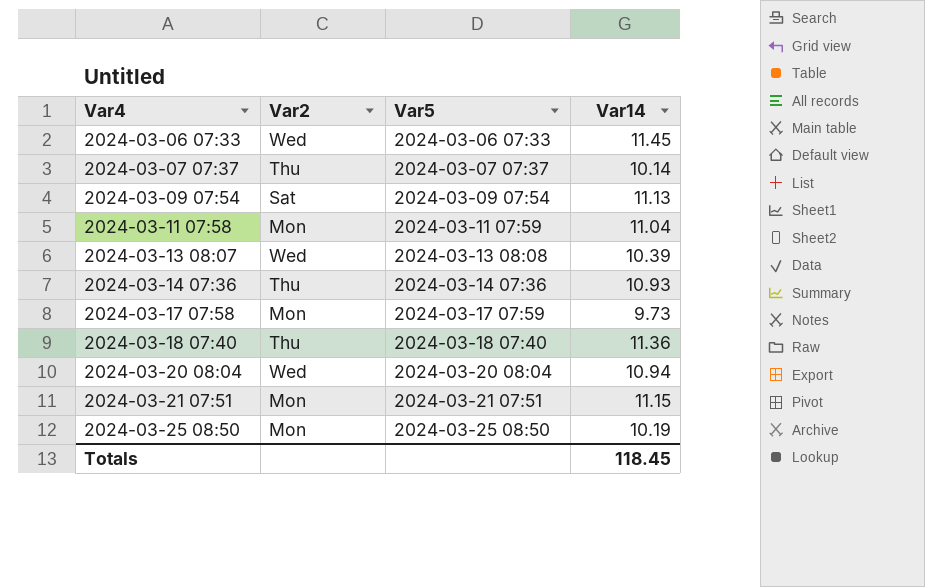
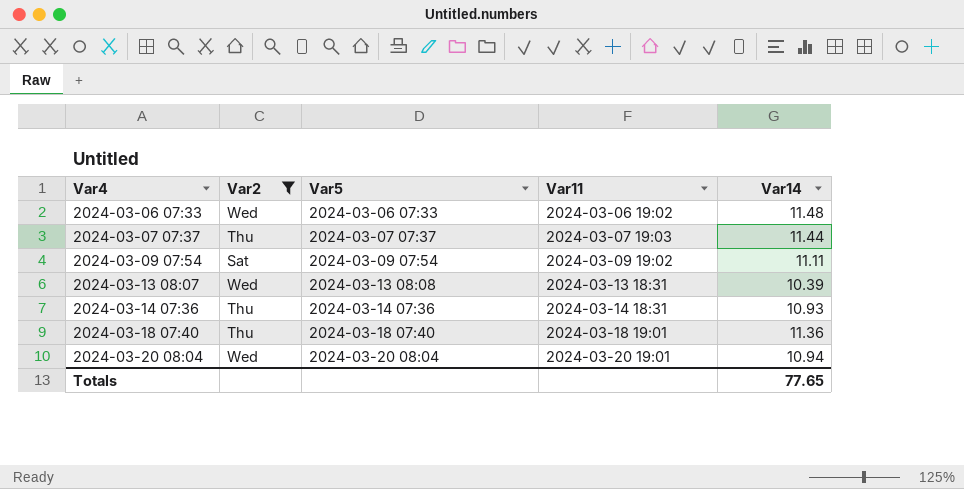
filter: none -> Var2 != Mon
column Var11 | position: none -> 4
2024-03-06 07:33 | Var14: 11.45 -> 11.48
2024-03-07 07:37 | Var14: 10.14 -> 11.44
2024-03-09 07:54 | Var14: 11.13 -> 11.11
Totals | Var14: 118.45 -> 77.65

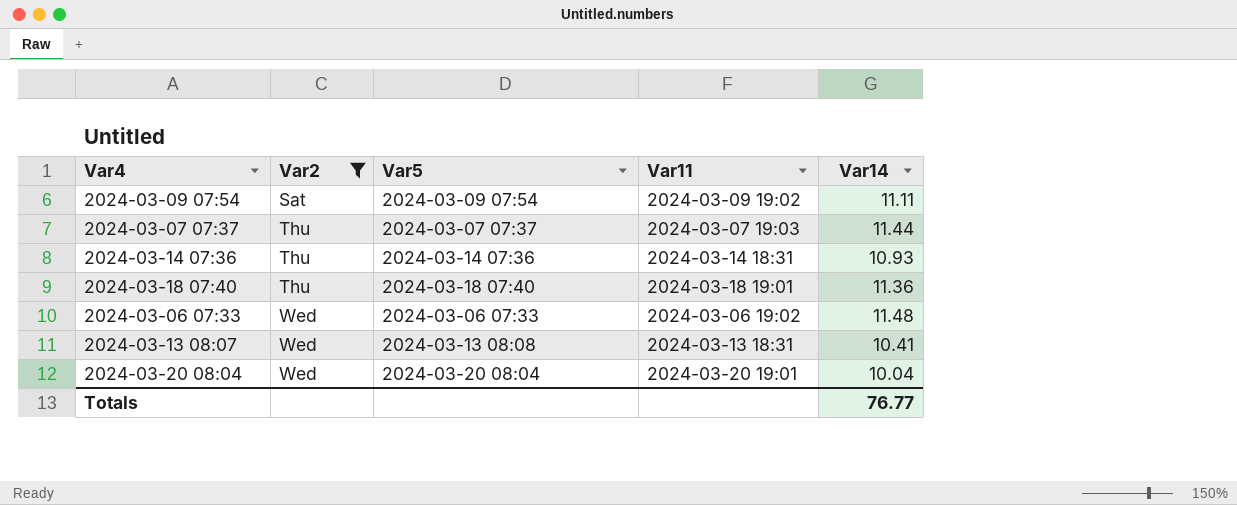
row order: Var4 ascending -> Var2 ascending
2024-03-13 08:07 | Var14: 10.39 -> 10.41
2024-03-20 08:04 | Var14: 10.94 -> 10.04
Totals | Var14: 77.65 -> 76.77

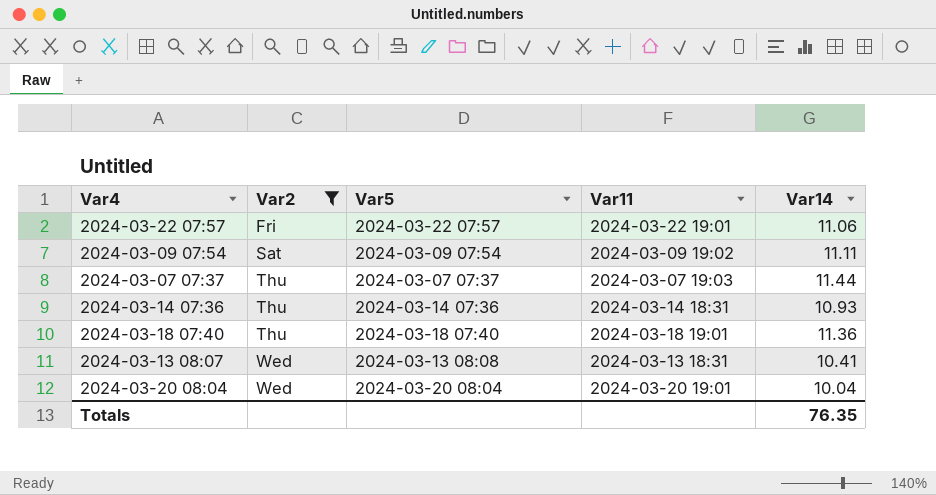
row 2024-03-06 07:33: Wed | 2024-03-06 07:33 | 2024-03-06 19:02 | 11.48 -> none
row 2024-03-22 07:57: none -> Fri | 2024-03-22 07:57 | 2024-03-22 19:01 | 11.06
Totals | Var14: 76.77 -> 76.35

